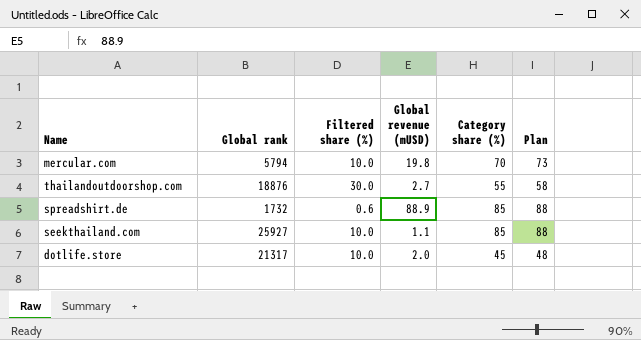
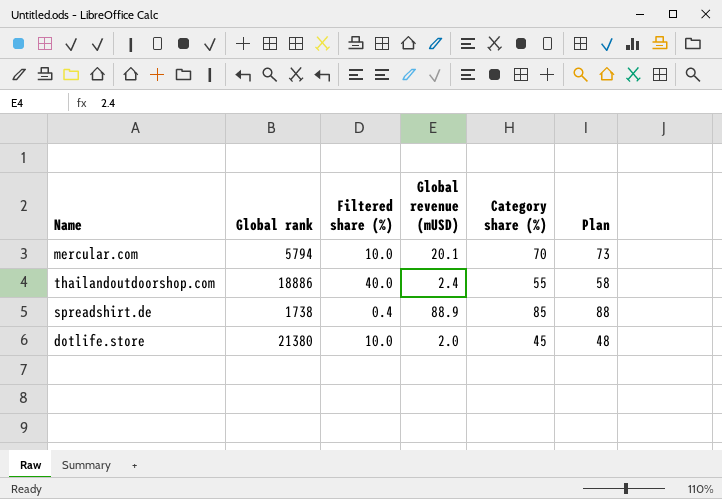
row seekthailand.com: 25927 | 10.0 | 1.1 | 85 | 88 -> none
mercular.com | Global revenue (mUSD): 19.8 -> 20.1
thailandoutdoorshop.com | Global rank: 18876 -> 18886
thailandoutdoorshop.com | Filtered share (%): 30.0 -> 40.0
thailandoutdoorshop.com | Global revenue (mUSD): 2.7 -> 2.4
spreadshirt.de | Global rank: 1732 -> 1738
spreadshirt.de | Filtered share (%): 0.6 -> 0.4
dotlife.store | Global rank: 21317 -> 21380

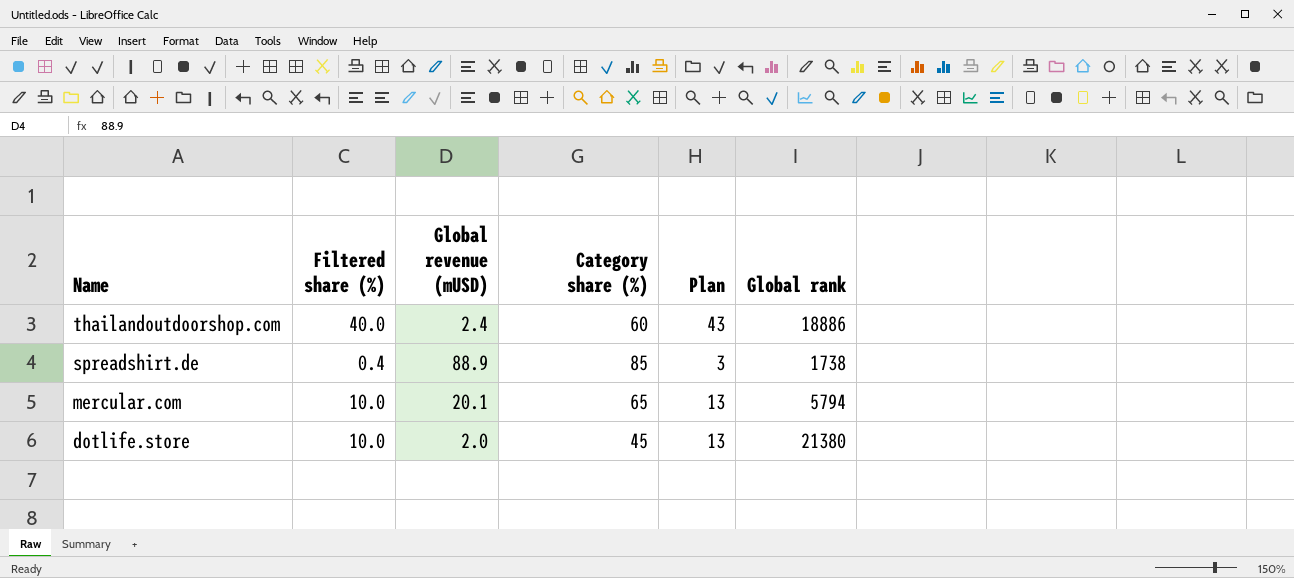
row order: none -> Name descending
column Plan | formula: [Category share (%)] + 3 -> [Filtered share (%)] + 3
column Global rank | position: 2 -> 6
thailandoutdoorshop.com | Category share (%): 55 -> 60
mercular.com | Category share (%): 70 -> 65

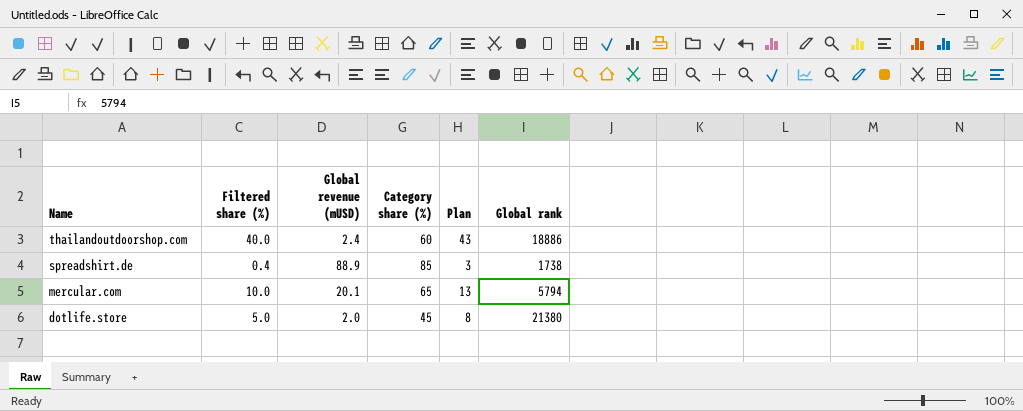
dotlife.store | Filtered share (%): 10.0 -> 5.0
dotlife.store | Plan: 13 -> 8

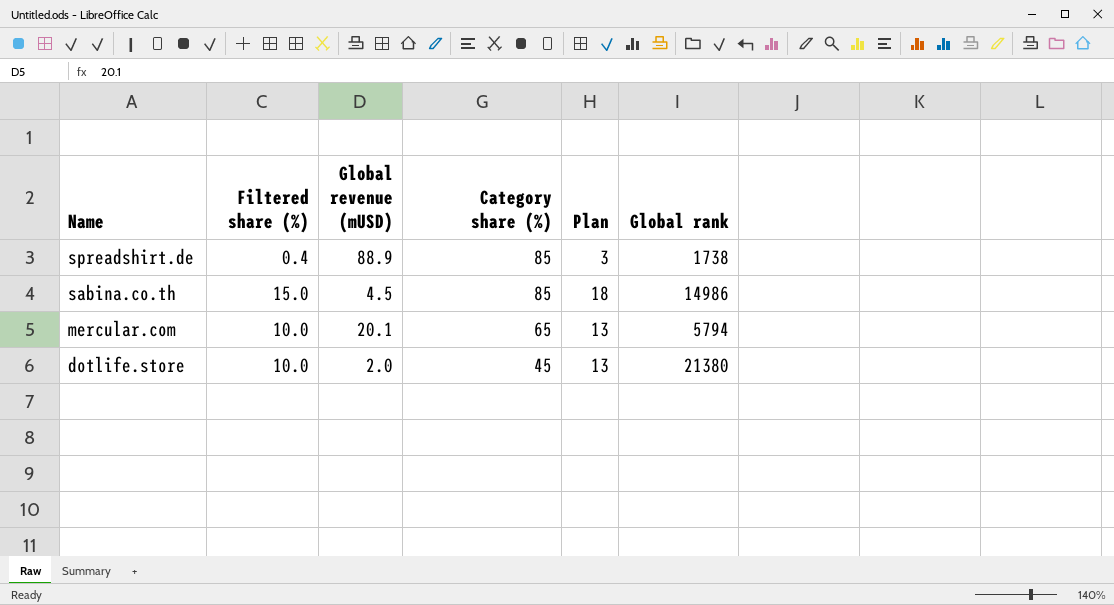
row thailandoutdoorshop.com: 40.0 | 2.4 | 60 | 43 | 18886 -> none
row sabina.co.th: none -> 15.0 | 4.5 | 85 | 18 | 14986
dotlife.store | Filtered share (%): 5.0 -> 10.0
dotlife.store | Plan: 8 -> 13

